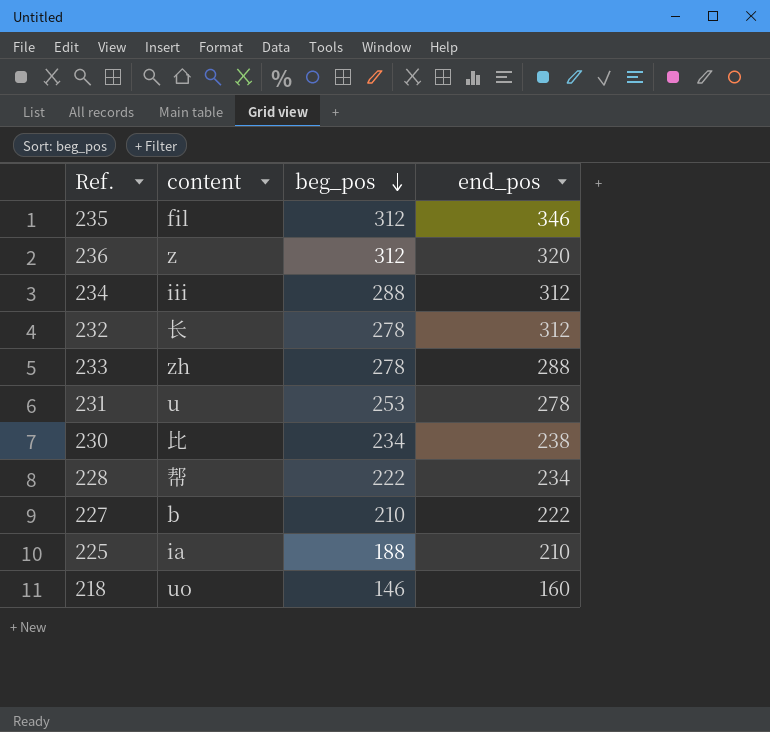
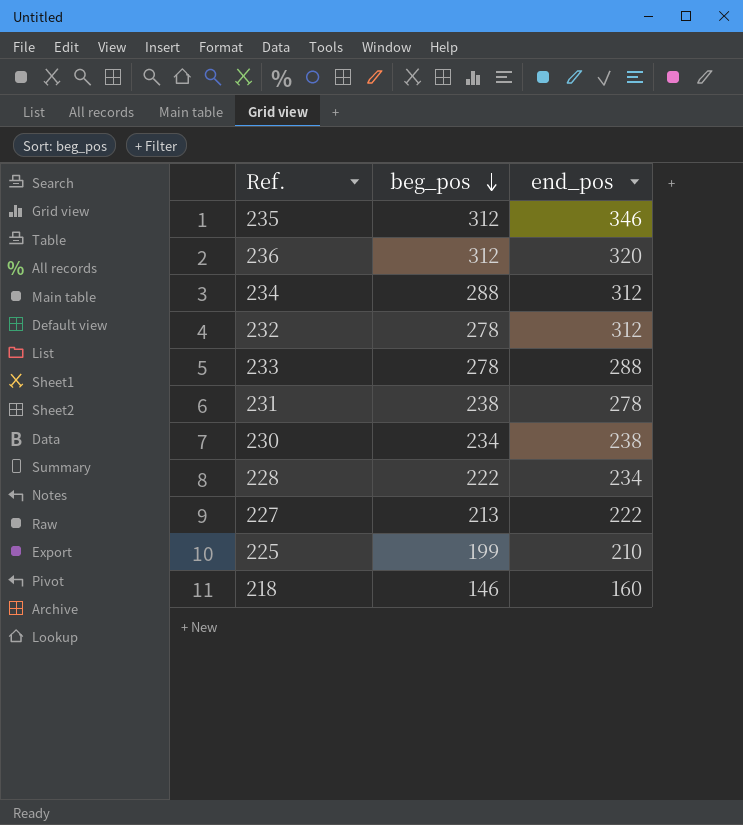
column content | position: 2 -> none
231 | beg_pos: 253 -> 238
227 | beg_pos: 210 -> 213
225 | beg_pos: 188 -> 199

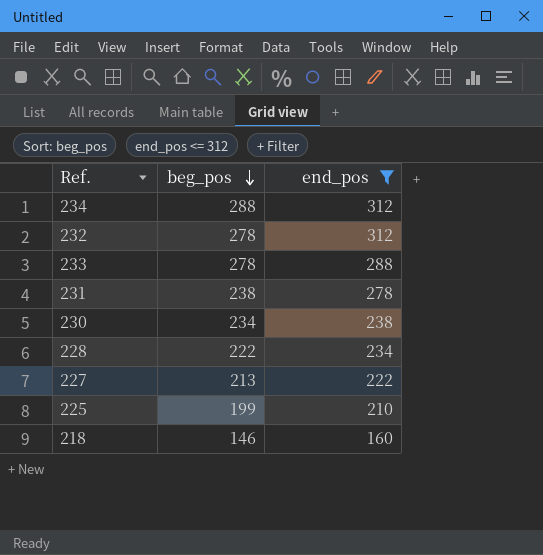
filter: none -> end_pos <= 312

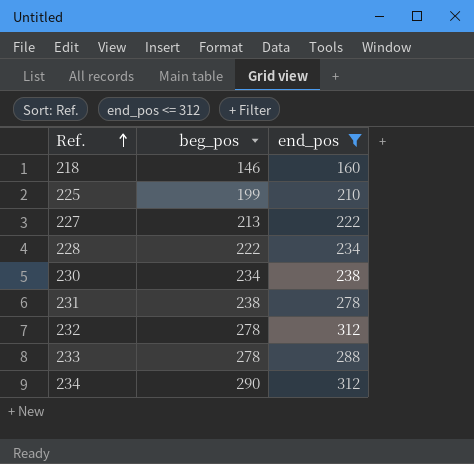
row order: beg_pos descending -> Ref. ascending
234 | beg_pos: 288 -> 290

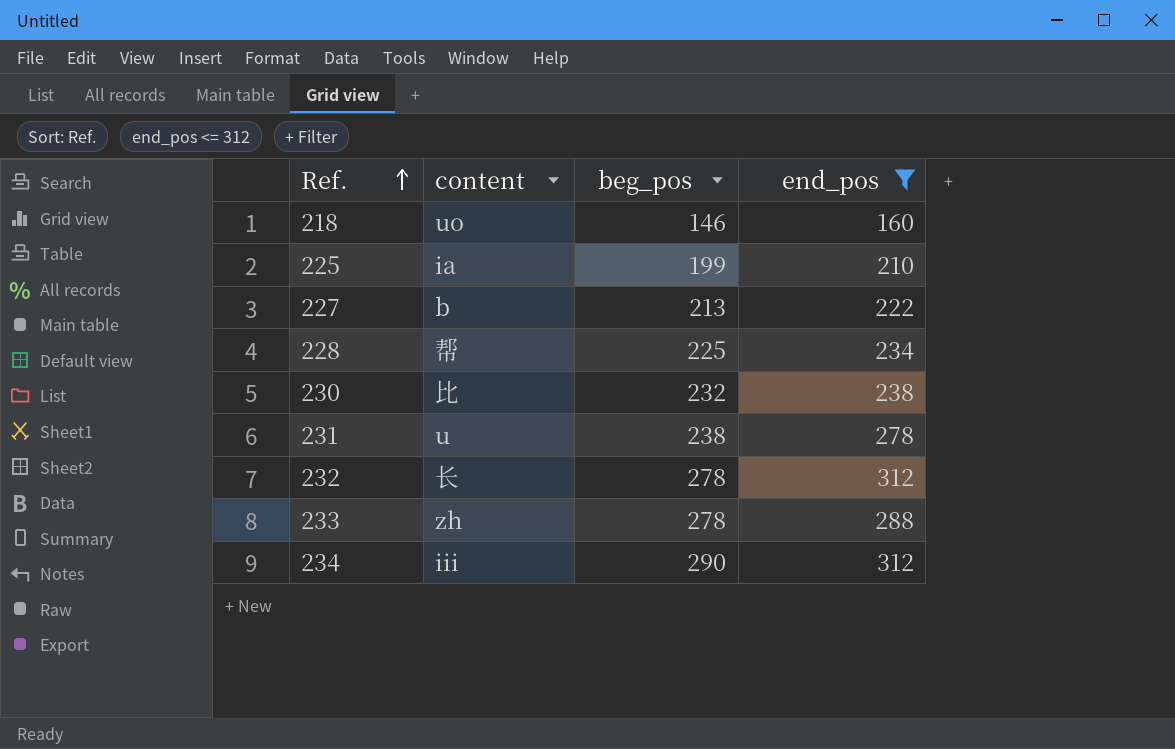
column content | position: none -> 2
228 | beg_pos: 222 -> 225
230 | beg_pos: 234 -> 232

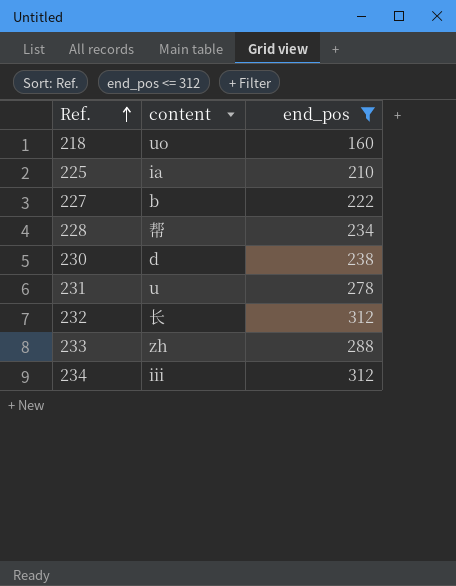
column beg_pos | position: 3 -> none
230 | content: 比 -> d

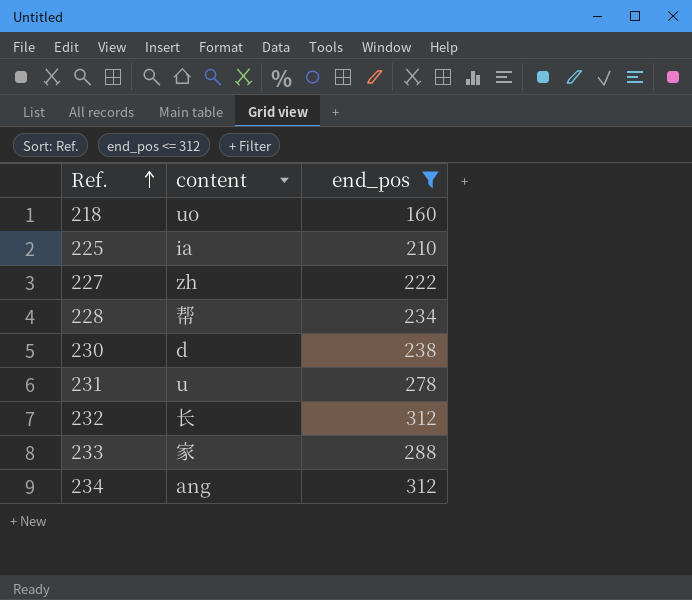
227 | content: b -> zh
233 | content: zh -> 家
234 | content: iii -> ang

